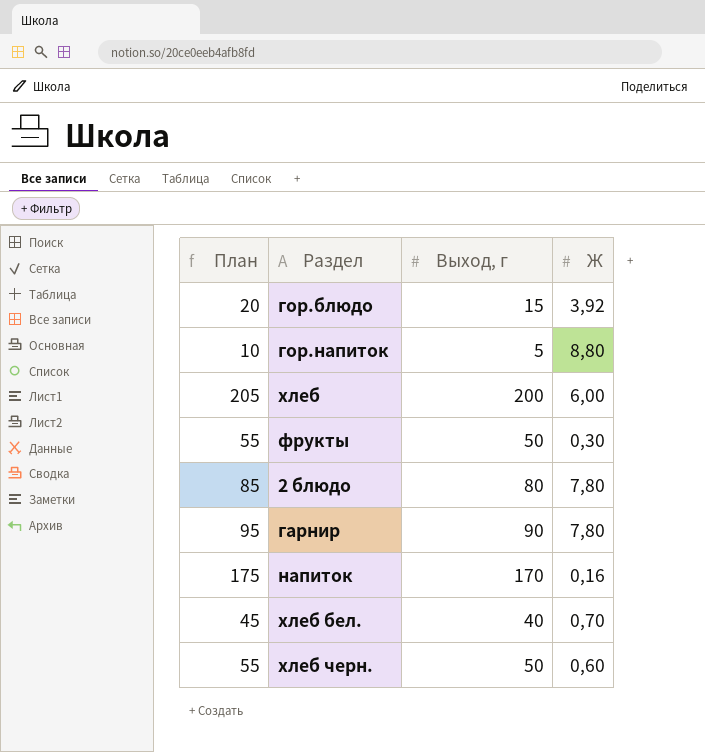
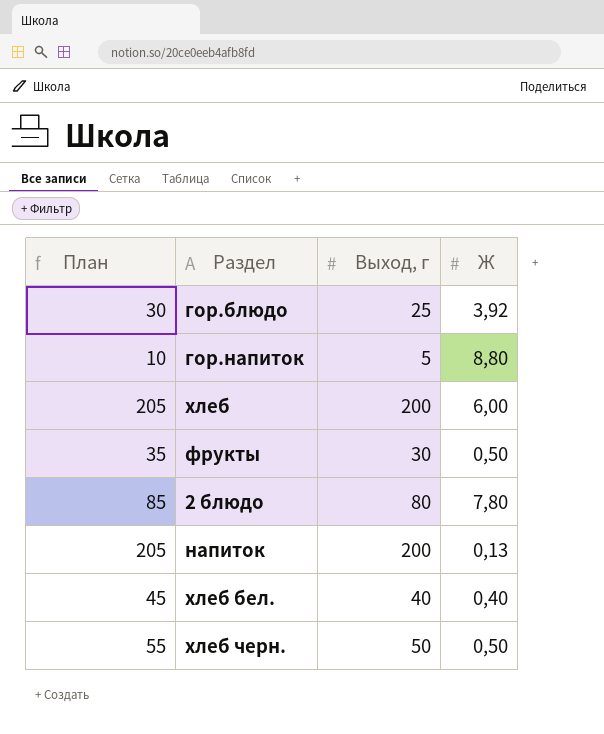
row гарнир: 95 | 90 | 7,80 -> none
гор.блюдо | План: 20 -> 30
гор.блюдо | Выход, г: 15 -> 25
фрукты | План: 55 -> 35
фрукты | Выход, г: 50 -> 30
фрукты | Ж: 0,30 -> 0,50
напиток | План: 175 -> 205
напиток | Выход, г: 170 -> 200
напиток | Ж: 0,16 -> 0,13
хлеб бел. | Ж: 0,70 -> 0,40
хлеб черн. | Ж: 0,60 -> 0,50

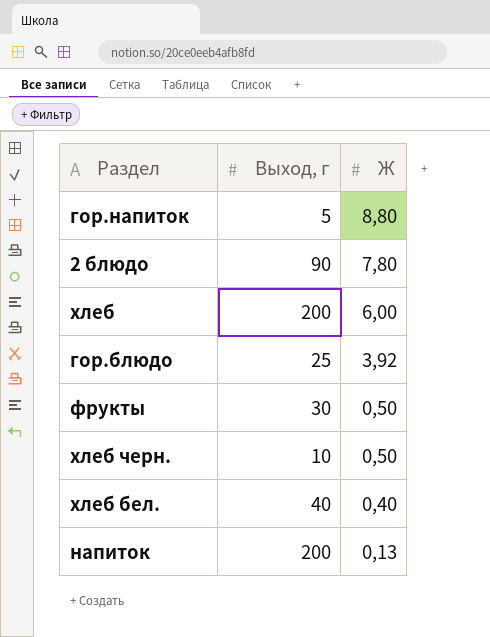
row order: none -> Ж descending
column План | formula: [Выход, г] + 5 -> none
2 блюдо | Выход, г: 80 -> 90
хлеб черн. | Выход, г: 50 -> 10

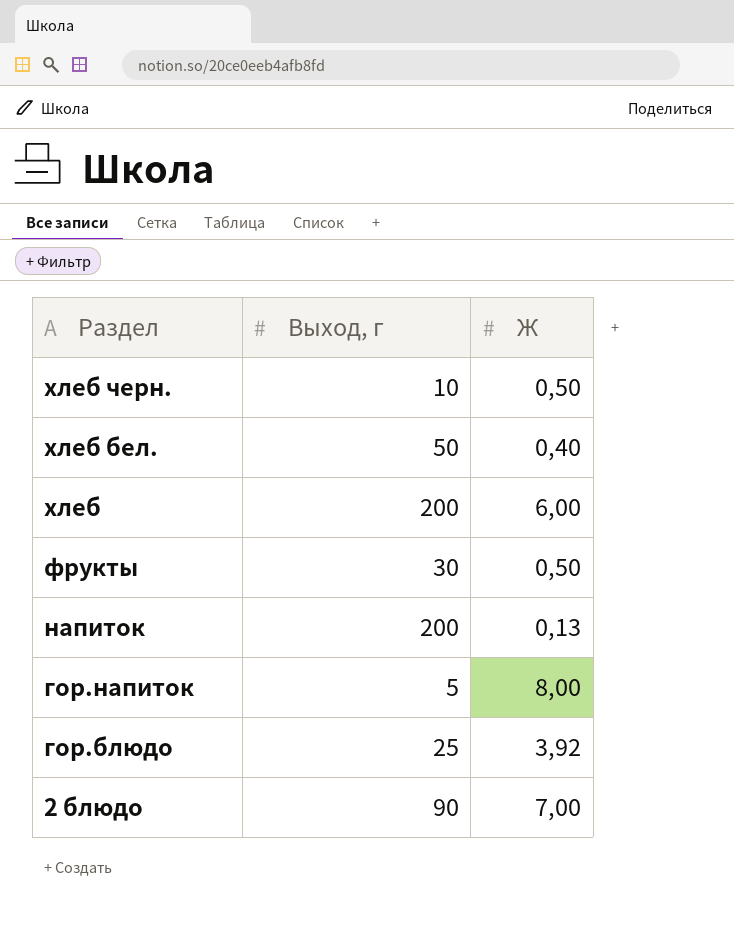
row order: Ж descending -> Раздел descending
хлеб бел. | Выход, г: 40 -> 50
гор.напиток | Ж: 8,80 -> 8,00
2 блюдо | Ж: 7,80 -> 7,00

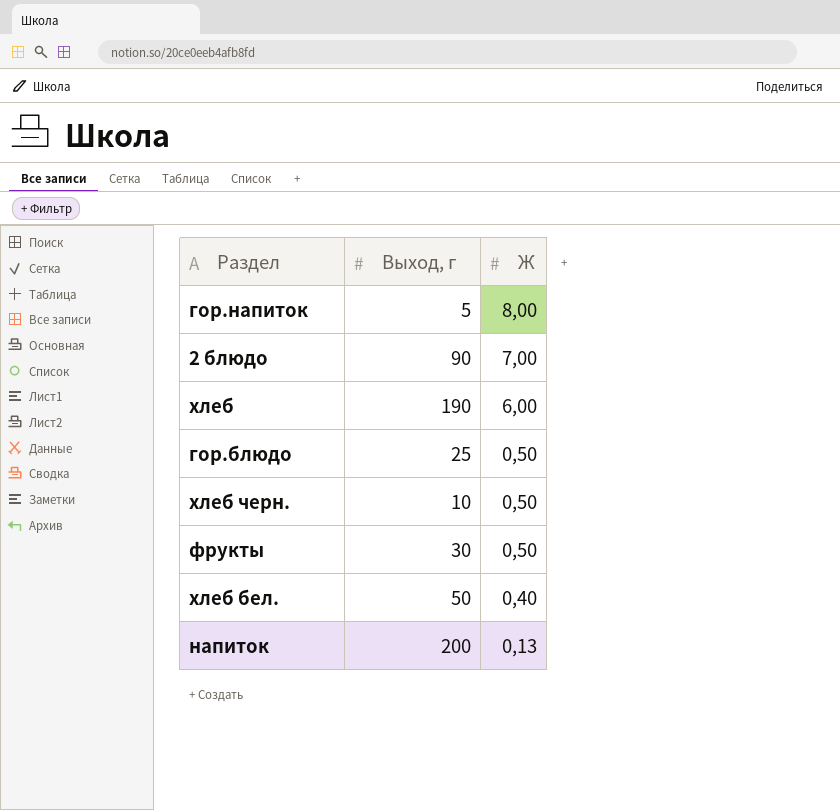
row order: Раздел descending -> Ж descending
хлеб | Выход, г: 200 -> 190
гор.блюдо | Ж: 3,92 -> 0,50

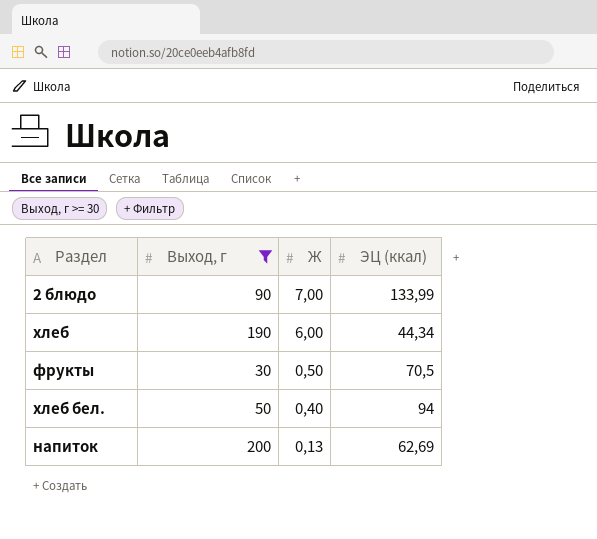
filter: none -> Выход, г >= 30
column ЭЦ (ккал) | position: none -> 4

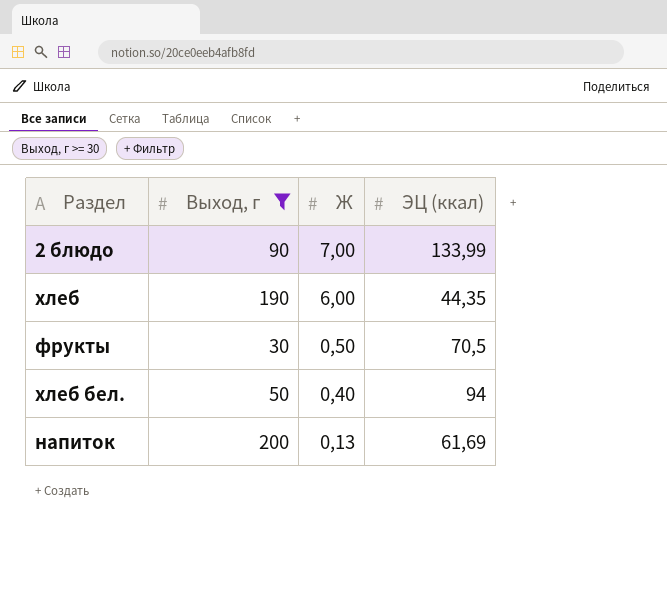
хлеб | ЭЦ (ккал): 44,34 -> 44,35
напиток | ЭЦ (ккал): 62,69 -> 61,69

